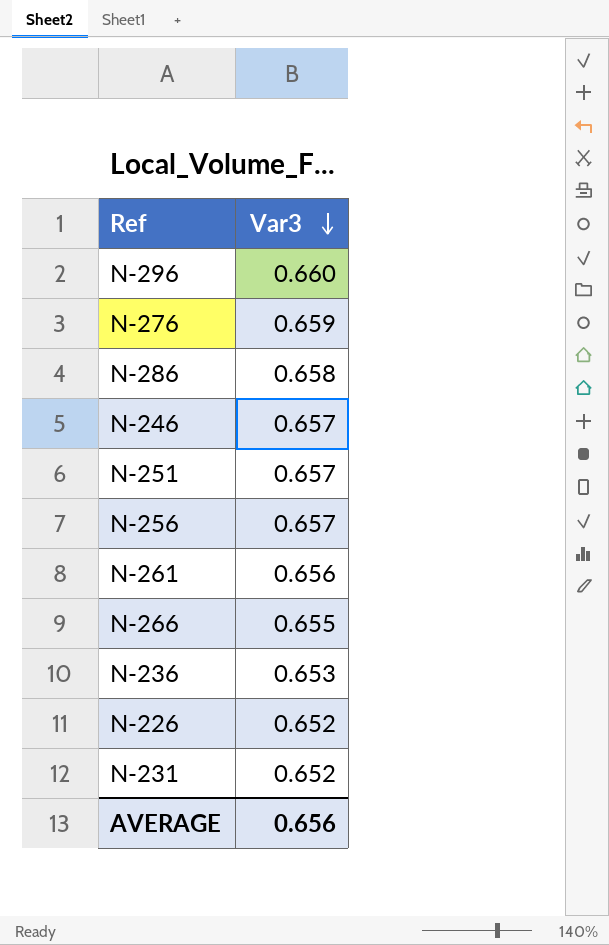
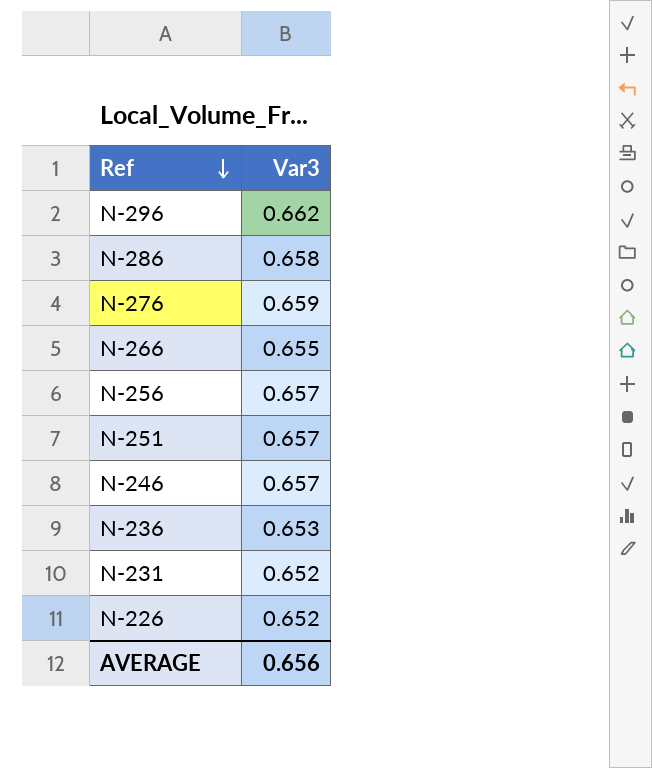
row order: Var3 descending -> Ref descending
row N-261: 0.656 -> none
N-296 | Var3: 0.660 -> 0.662

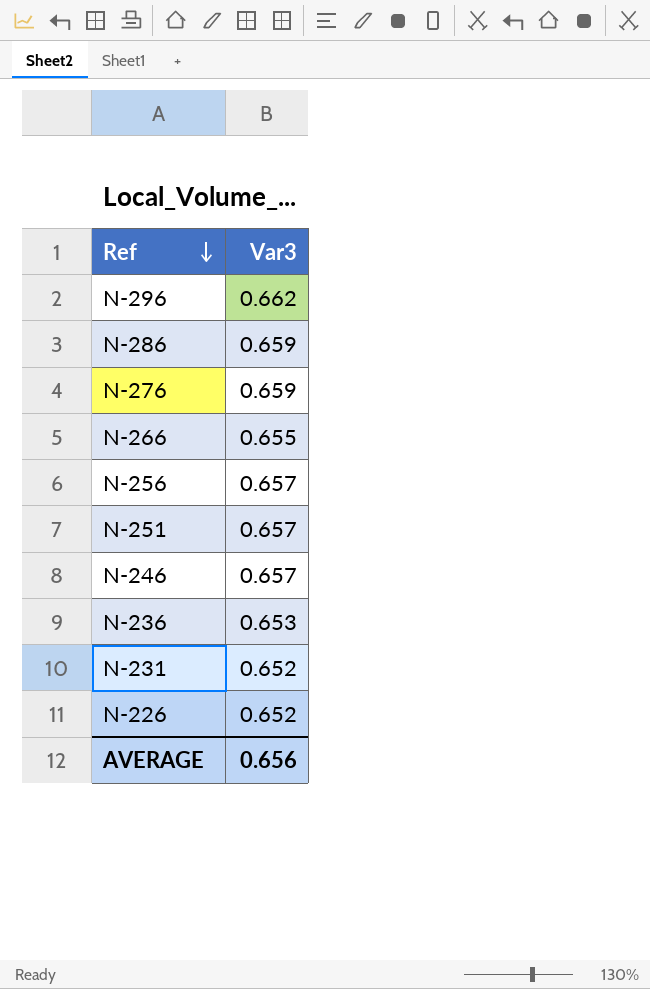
N-286 | Var3: 0.658 -> 0.659

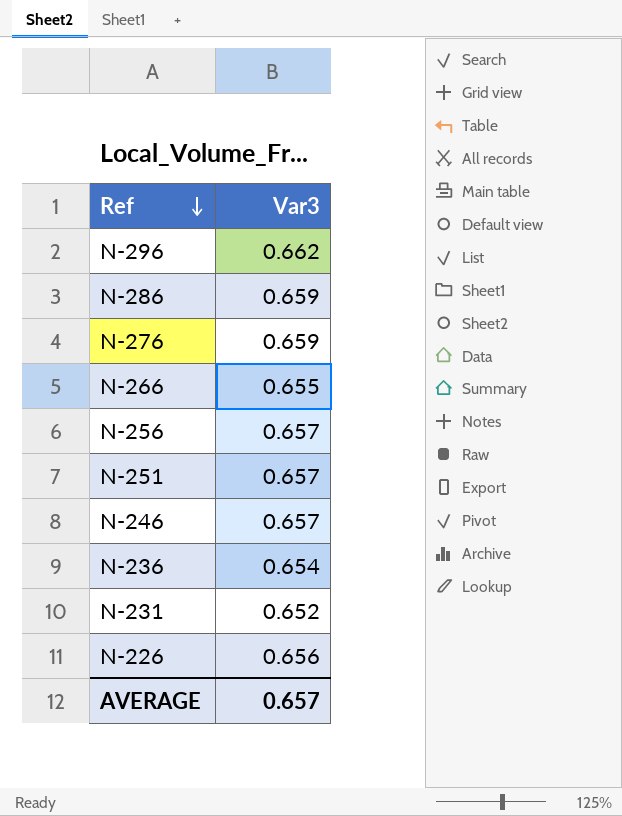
N-236 | Var3: 0.653 -> 0.654
N-226 | Var3: 0.652 -> 0.656
AVERAGE | Var3: 0.656 -> 0.657

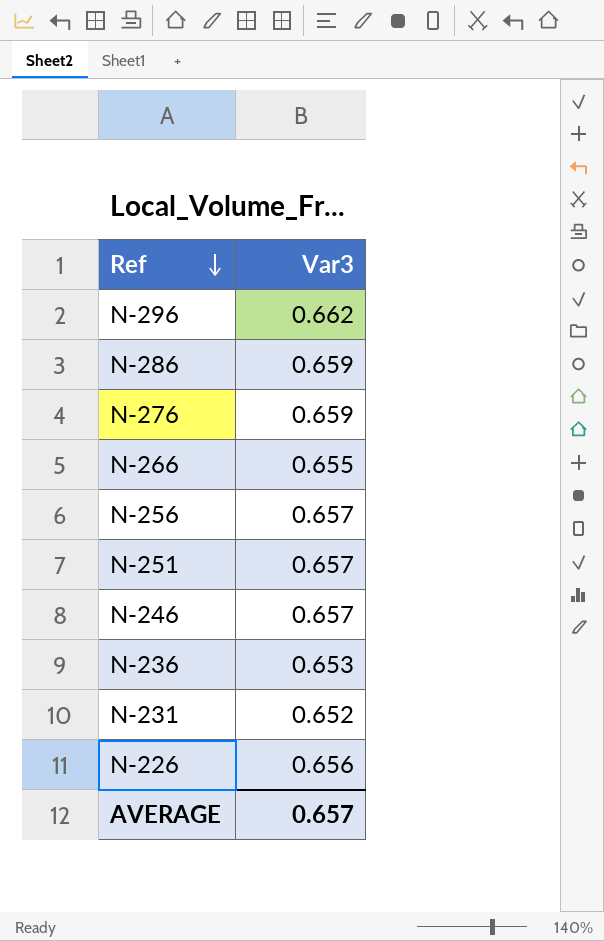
N-236 | Var3: 0.654 -> 0.653

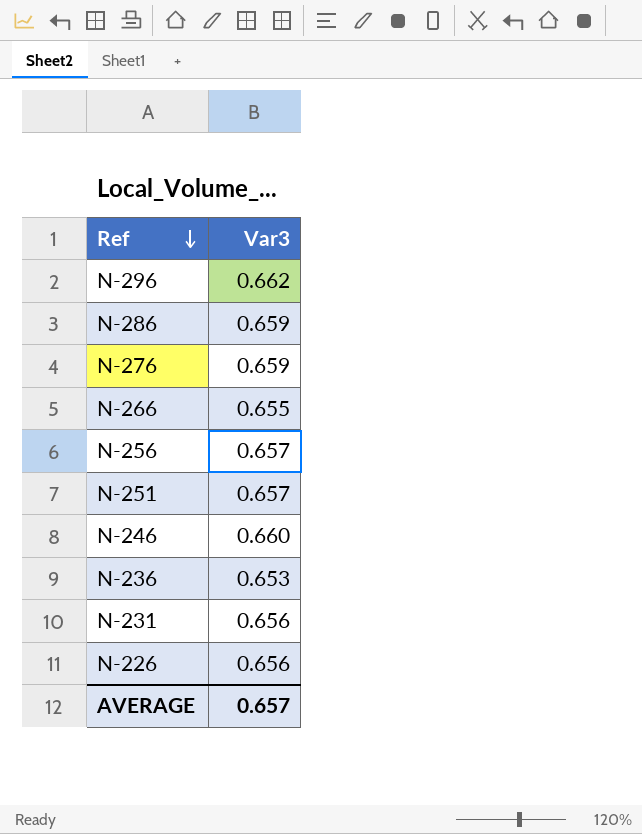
N-246 | Var3: 0.657 -> 0.660
N-231 | Var3: 0.652 -> 0.656

